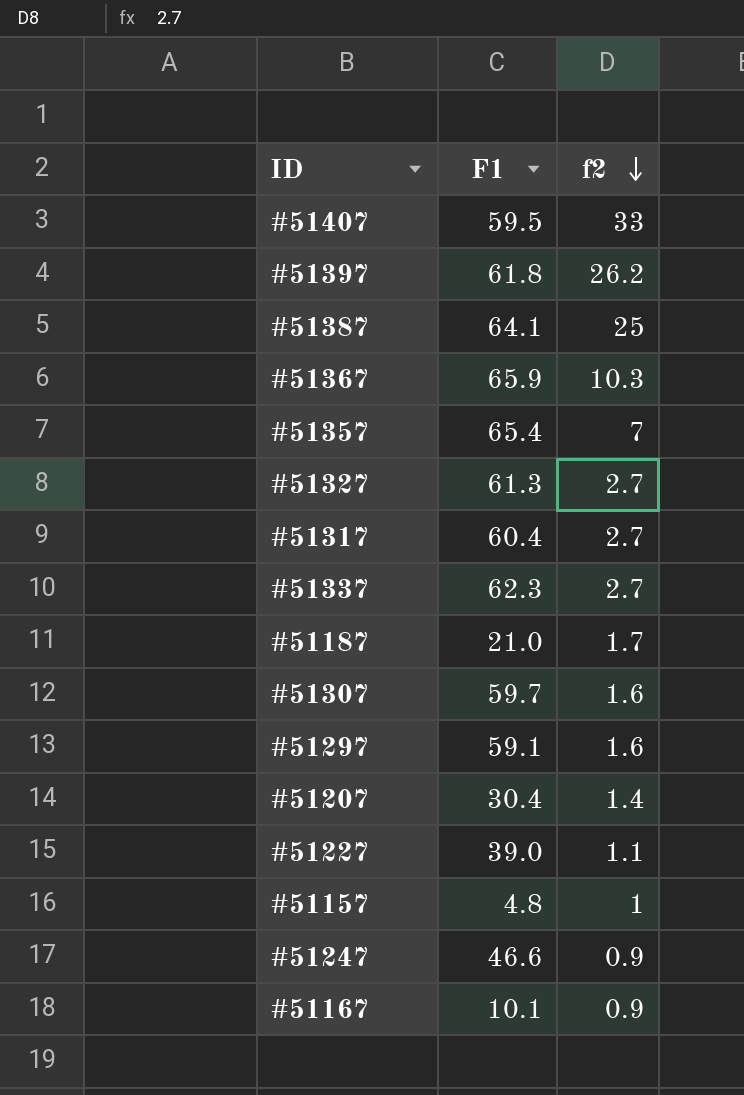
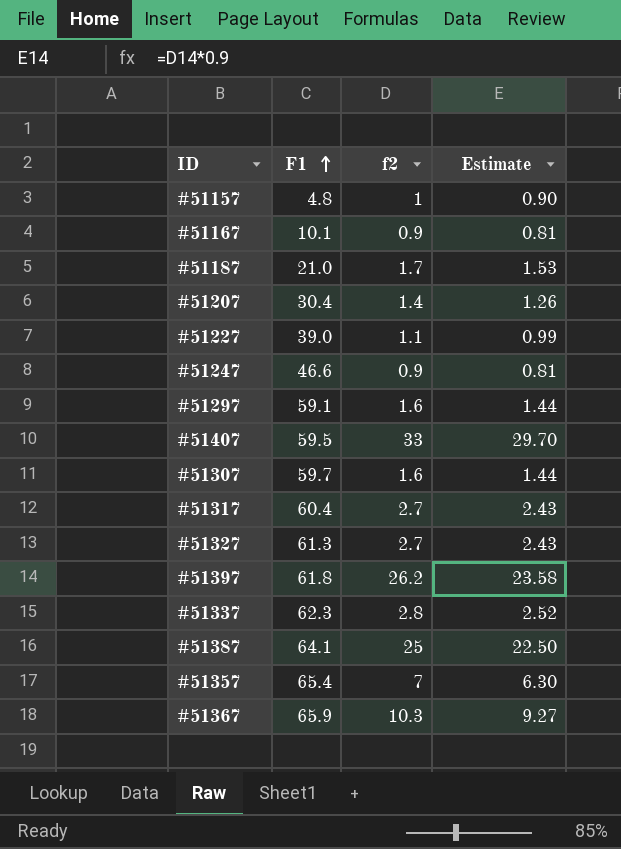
row order: f2 descending -> F1 ascending
column Estimate | formula: none -> [f2] * 0.9
#51337 | f2: 2.7 -> 2.8

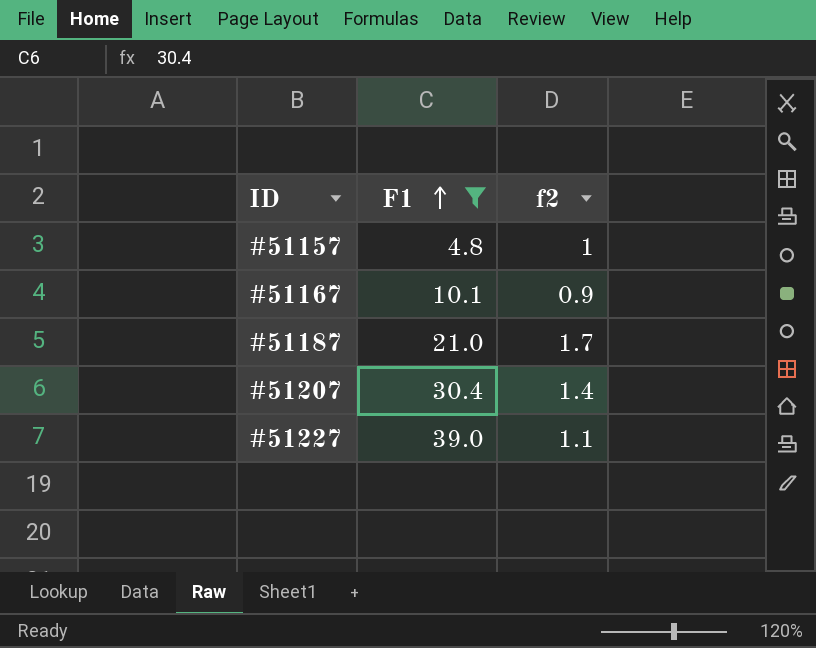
filter: none -> F1 <= 39.0
column Estimate | formula: [f2] * 0.9 -> none

